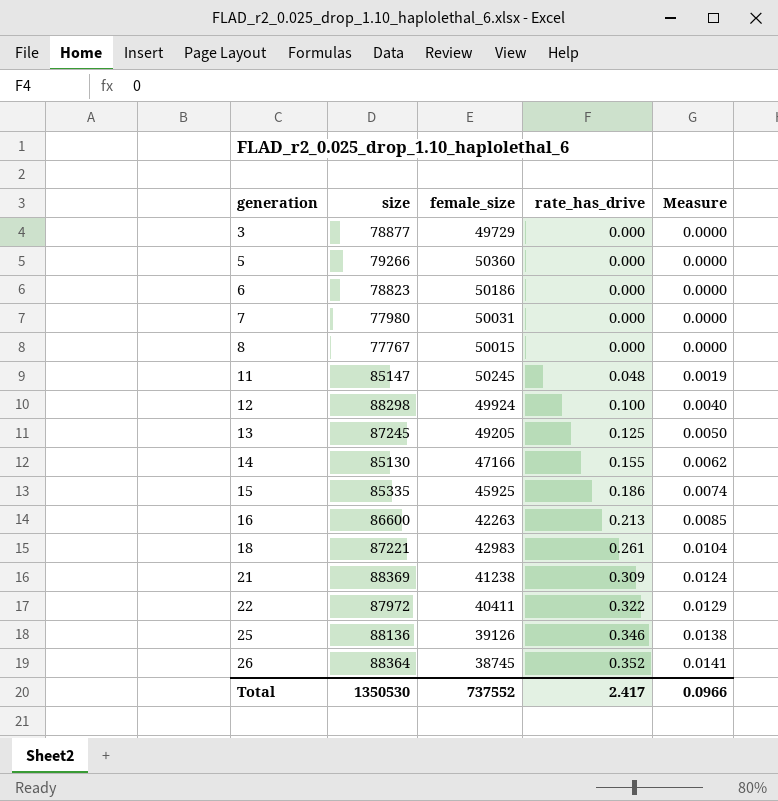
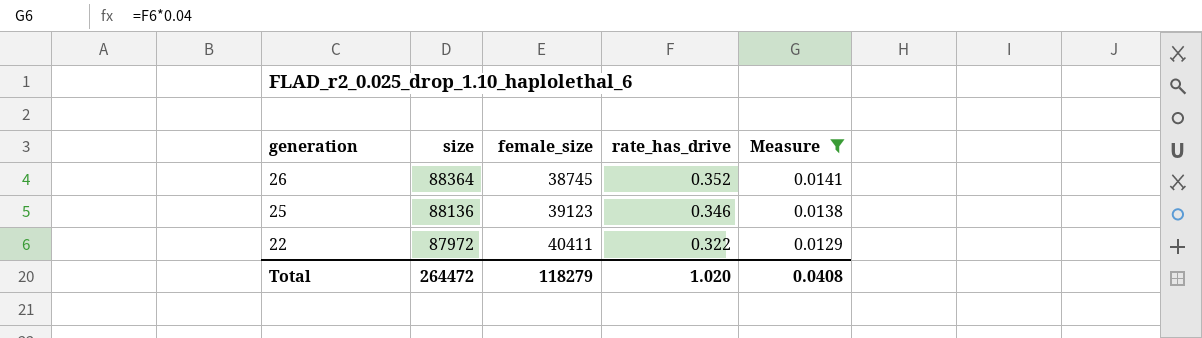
filter: none -> Measure >= 0.0129
row order: generation ascending -> generation descending
25 | female_size: 39126 -> 39123
Total | size: 1350530 -> 264472
Total | female_size: 737552 -> 118279
Total | rate_has_drive: 2.417 -> 1.020
Total | Measure: 0.0966 -> 0.0408

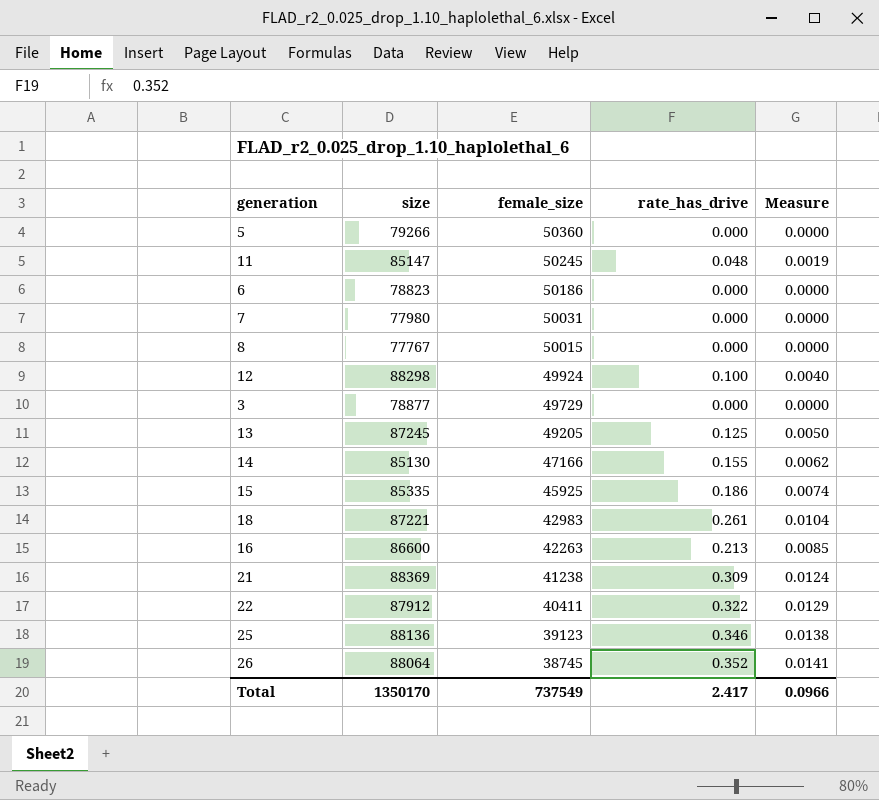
filter: Measure >= 0.0129 -> none
row order: generation descending -> female_size descending
22 | size: 87972 -> 87912
26 | size: 88364 -> 88064
Total | size: 264472 -> 1350170
Total | female_size: 118279 -> 737549
Total | rate_has_drive: 1.020 -> 2.417
Total | Measure: 0.0408 -> 0.0966

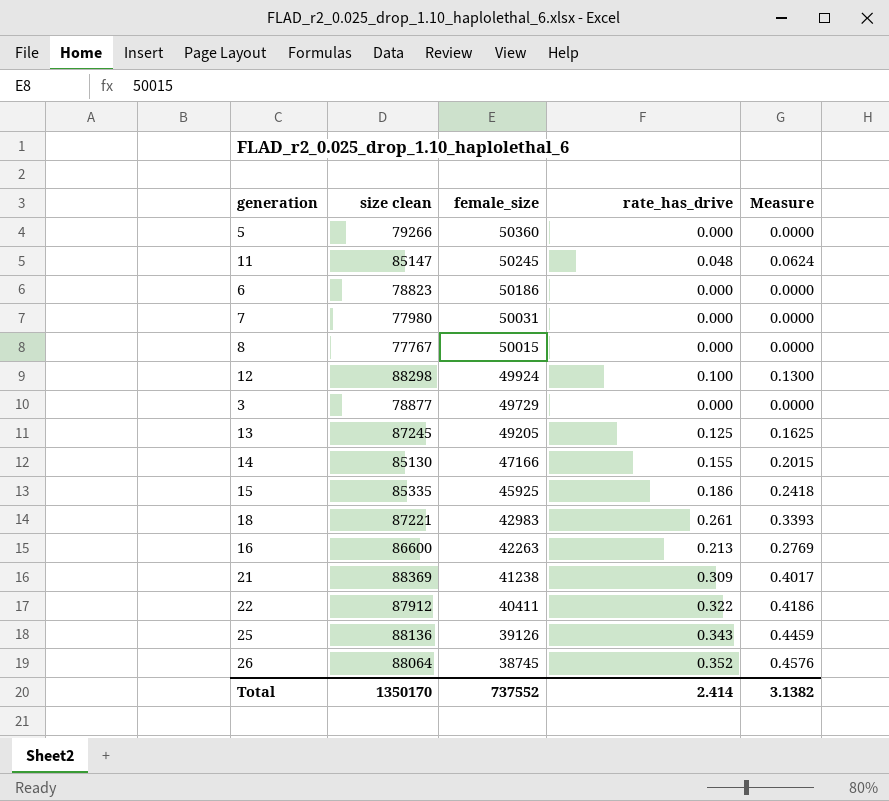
column name: size -> size clean
column Measure | formula: [rate_has_drive] * 0.04 -> [rate_has_drive] * 1.3
25 | female_size: 39123 -> 39126
25 | rate_has_drive: 0.346 -> 0.343
Total | female_size: 737549 -> 737552
Total | rate_has_drive: 2.417 -> 2.414
Total | Measure: 0.0966 -> 3.1382

